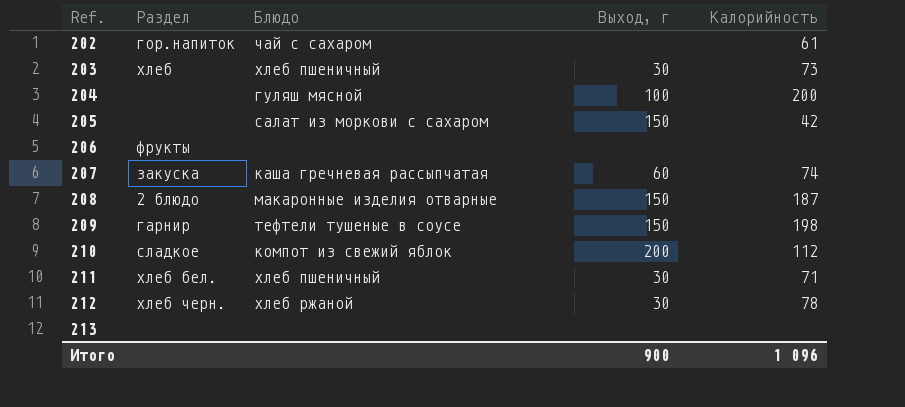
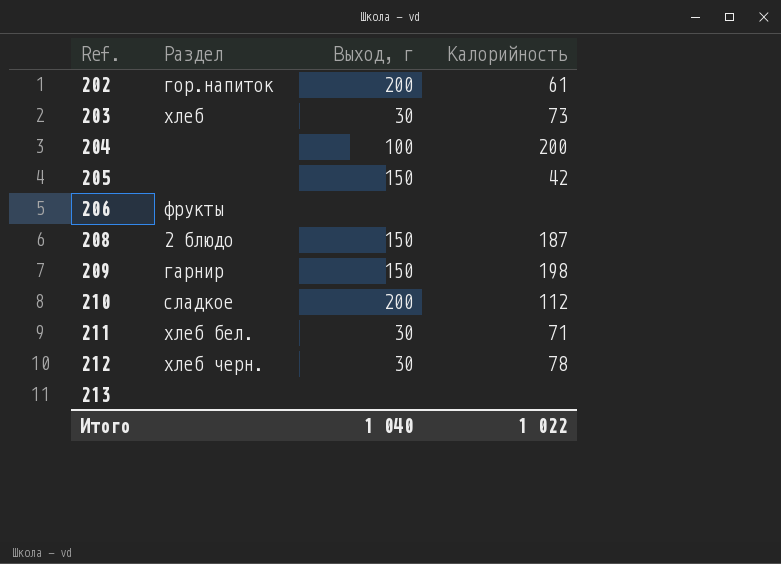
column Блюдо | position: 3 -> none
row 207: закуска | каша гречневая рассыпчатая | 60 | 74 -> none
202 | Выход, г: none -> 200
Итого | Выход, г: 900 -> 1 040
Итого | Калорийность: 1 096 -> 1 022

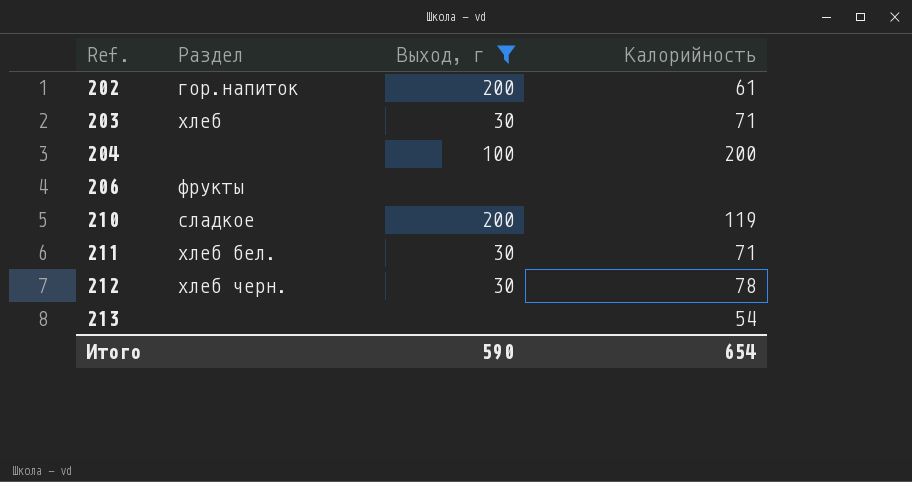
filter: none -> Выход, г != 150
203 | Калорийность: 73 -> 71
210 | Калорийность: 112 -> 119
213 | Калорийность: none -> 54
Итого | Выход, г: 1 040 -> 590
Итого | Калорийность: 1 022 -> 654

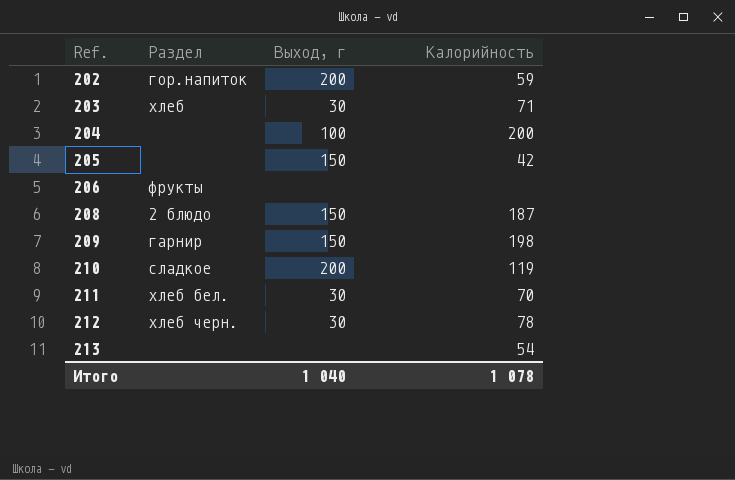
filter: Выход, г != 150 -> none
202 | Калорийность: 61 -> 59
211 | Калорийность: 71 -> 70
Итого | Выход, г: 590 -> 1 040
Итого | Калорийность: 654 -> 1 078

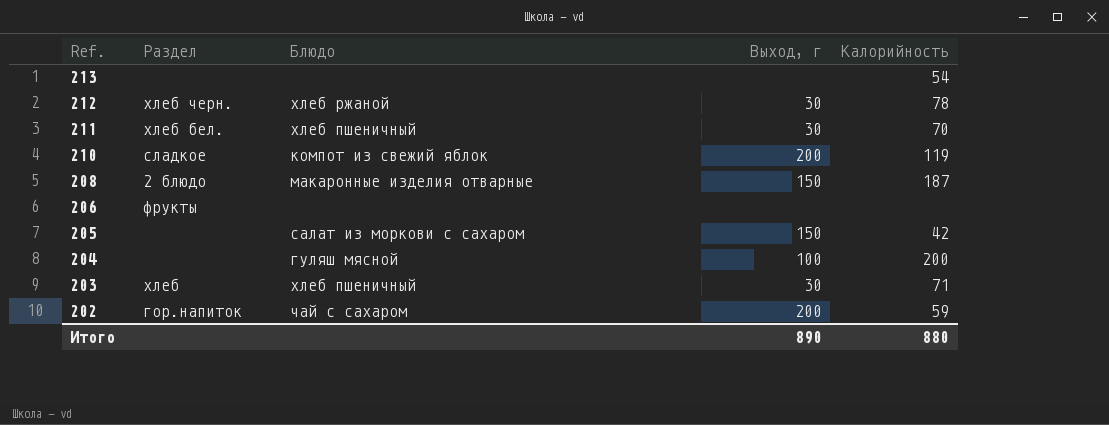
row order: Ref. ascending -> Ref. descending
column Блюдо | position: none -> 3
row 209: гарнир | 150 | 198 -> none
Итого | Выход, г: 1 040 -> 890
Итого | Калорийность: 1 078 -> 880

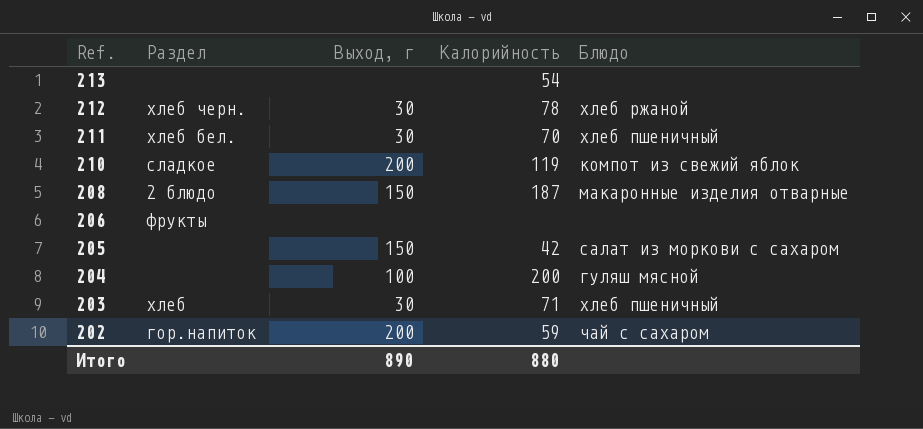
column Блюдо | position: 3 -> 5

